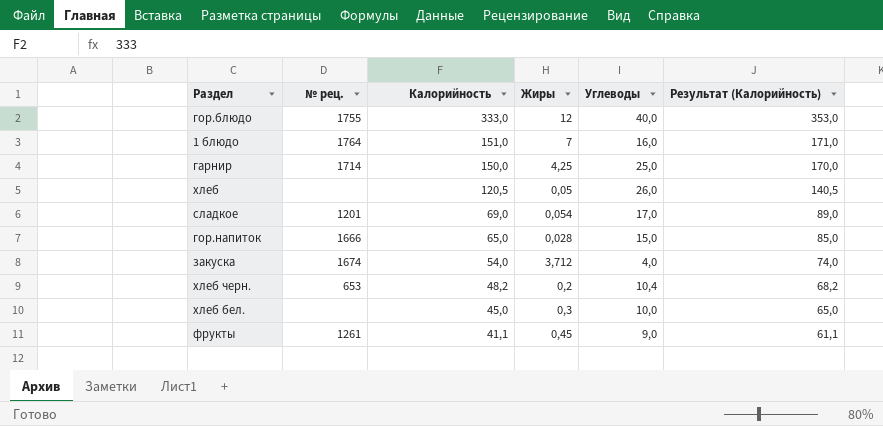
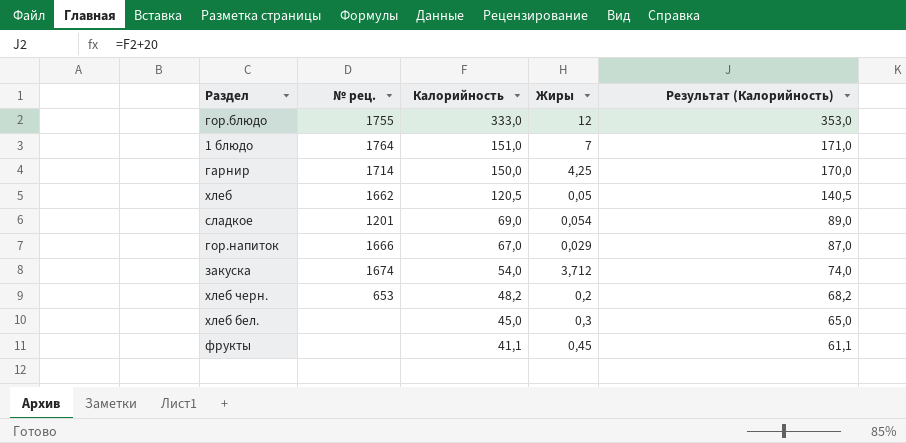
column Углеводы | position: 5 -> none
хлеб | № рец.: none -> 1662
гор.напиток | Калорийность: 65,0 -> 67,0
гор.напиток | Жиры: 0,028 -> 0,029
гор.напиток | Результат (Калорийность): 85,0 -> 87,0
фрукты | № рец.: 1261 -> none

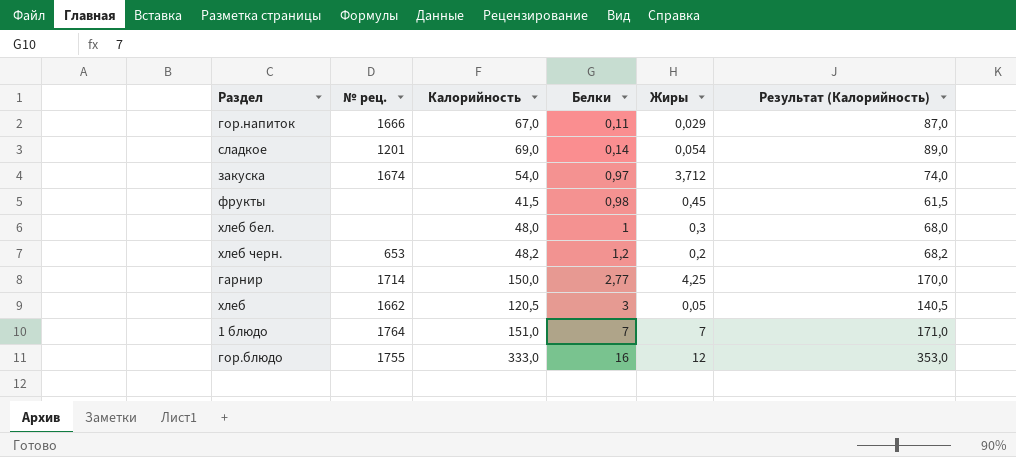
row order: Калорийность descending -> Белки ascending
column Белки | position: none -> 4
фрукты | Калорийность: 41,1 -> 41,5
фрукты | Результат (Калорийность): 61,1 -> 61,5
хлеб бел. | Калорийность: 45,0 -> 48,0
хлеб бел. | Результат (Калорийность): 65,0 -> 68,0

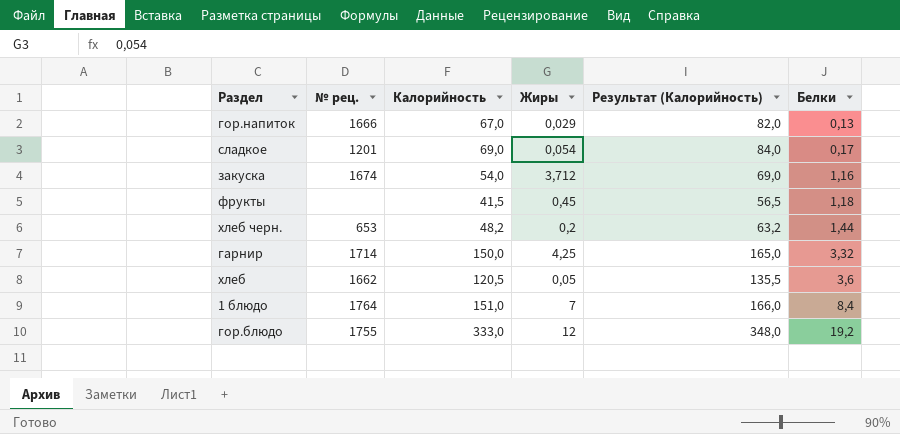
column Результат (Калорийность) | formula: [Калорийность] + 20 -> [Калорийность] + 15
column Белки | position: 4 -> 6
row хлеб бел.: none | 48,0 | 1 | 0,3 | 68,0 -> none
гор.напиток | Белки: 0,11 -> 0,13
сладкое | Белки: 0,14 -> 0,17
закуска | Белки: 0,97 -> 1,16
фрукты | Белки: 0,98 -> 1,18
хлеб черн. | Белки: 1,2 -> 1,44
гарнир | Белки: 2,77 -> 3,32
хлеб | Белки: 3 -> 3,6
1 блюдо | Белки: 7 -> 8,4
гор.блюдо | Белки: 16 -> 19,2

